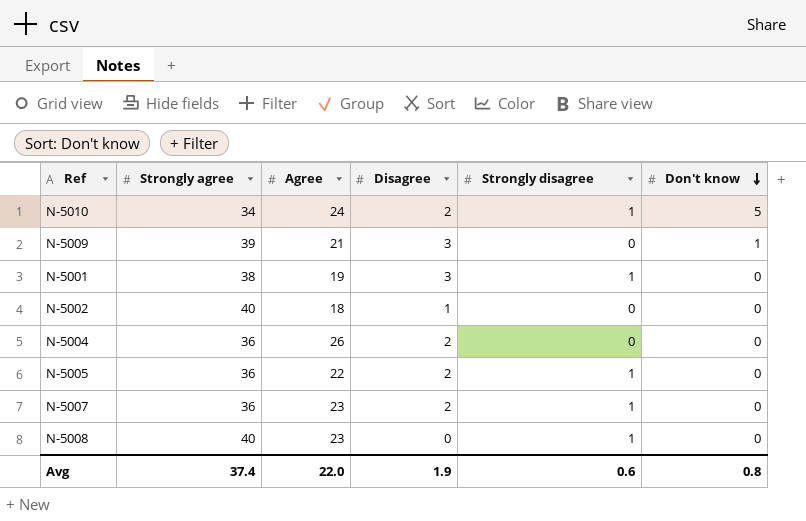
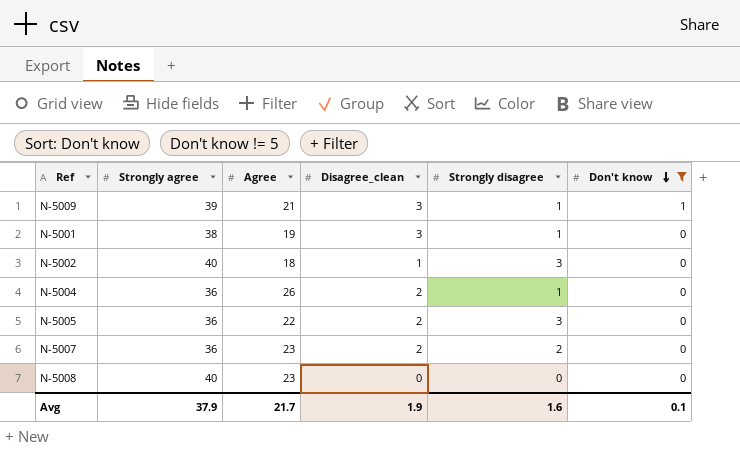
filter: none -> Don't know != 5
column name: Disagree -> Disagree_clean
N-5009 | Strongly disagree: 0 -> 1
N-5002 | Strongly disagree: 0 -> 3
N-5004 | Strongly disagree: 0 -> 1
N-5005 | Strongly disagree: 1 -> 3
N-5007 | Strongly disagree: 1 -> 2
N-5008 | Strongly disagree: 1 -> 0
Avg | Strongly agree: 37.4 -> 37.9
Avg | Agree: 22.0 -> 21.7
Avg | Strongly disagree: 0.6 -> 1.6
Avg | Don't know: 0.8 -> 0.1

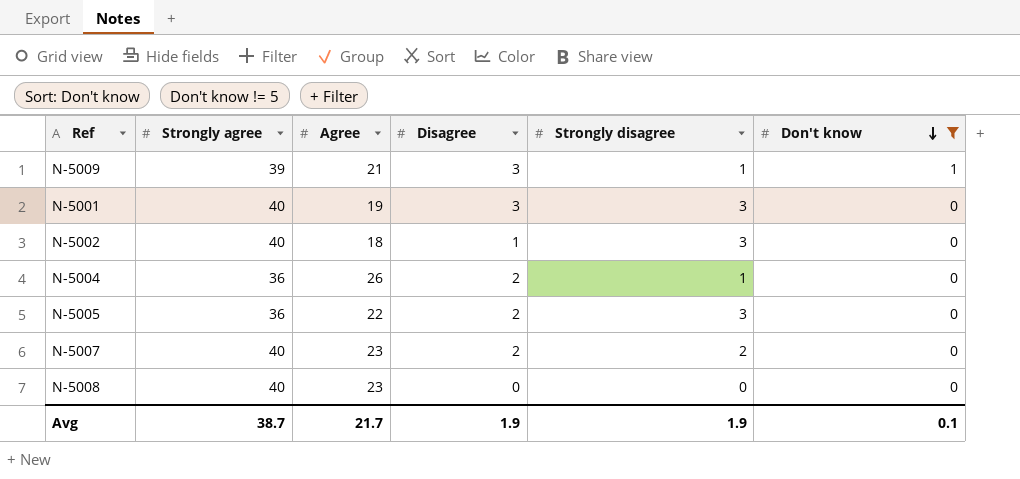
column name: Disagree_clean -> Disagree
N-5001 | Strongly agree: 38 -> 40
N-5001 | Strongly disagree: 1 -> 3
N-5007 | Strongly agree: 36 -> 40
Avg | Strongly agree: 37.9 -> 38.7
Avg | Strongly disagree: 1.6 -> 1.9

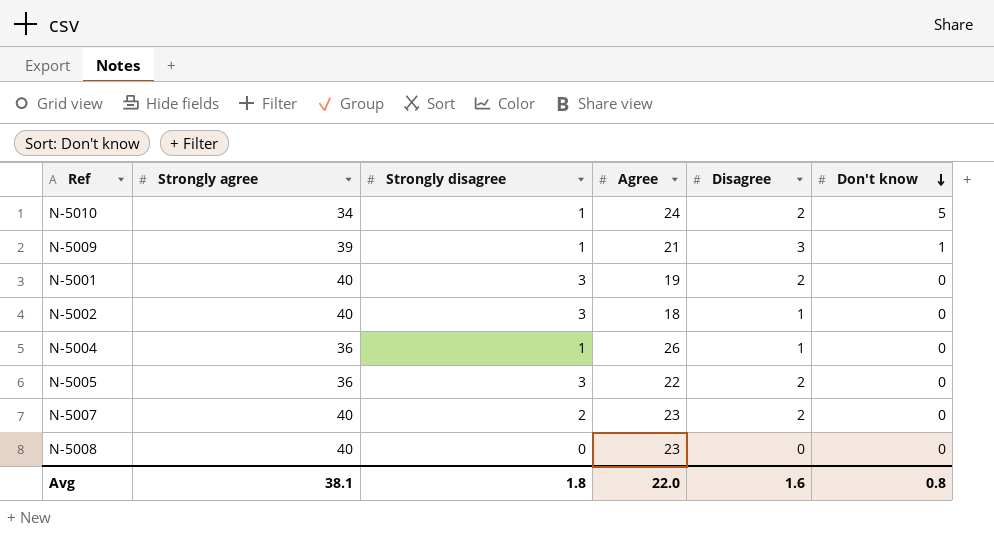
filter: Don't know != 5 -> none
column Strongly disagree | position: 5 -> 3
N-5001 | Disagree: 3 -> 2
N-5004 | Disagree: 2 -> 1
Avg | Strongly agree: 38.7 -> 38.1
Avg | Strongly disagree: 1.9 -> 1.8
Avg | Agree: 21.7 -> 22.0
Avg | Disagree: 1.9 -> 1.6
Avg | Don't know: 0.1 -> 0.8

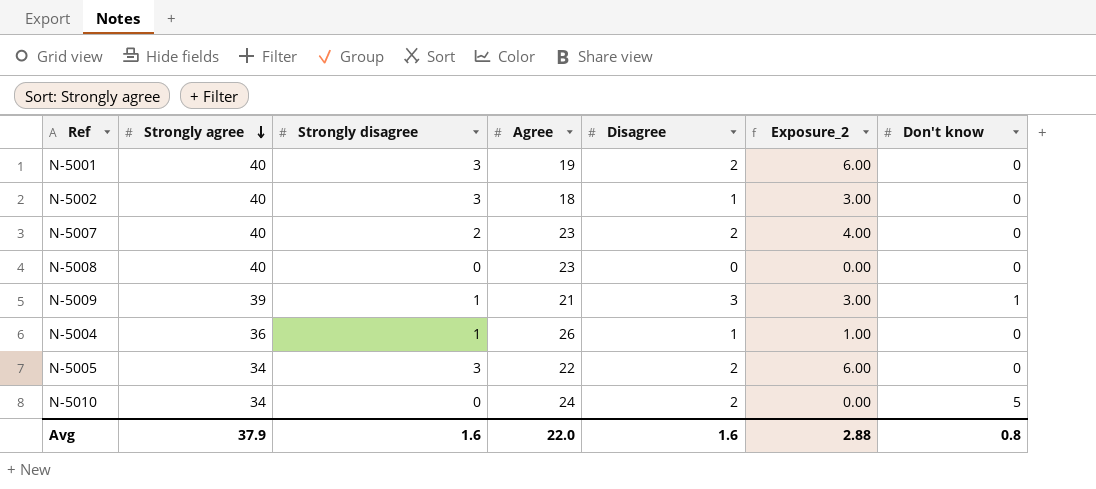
row order: Don't know descending -> Strongly agree descending
column Exposure_2 | formula: none -> [Strongly disagree] * [Disagree]
N-5005 | Strongly agree: 36 -> 34
N-5010 | Strongly disagree: 1 -> 0
Avg | Strongly agree: 38.1 -> 37.9
Avg | Strongly disagree: 1.8 -> 1.6

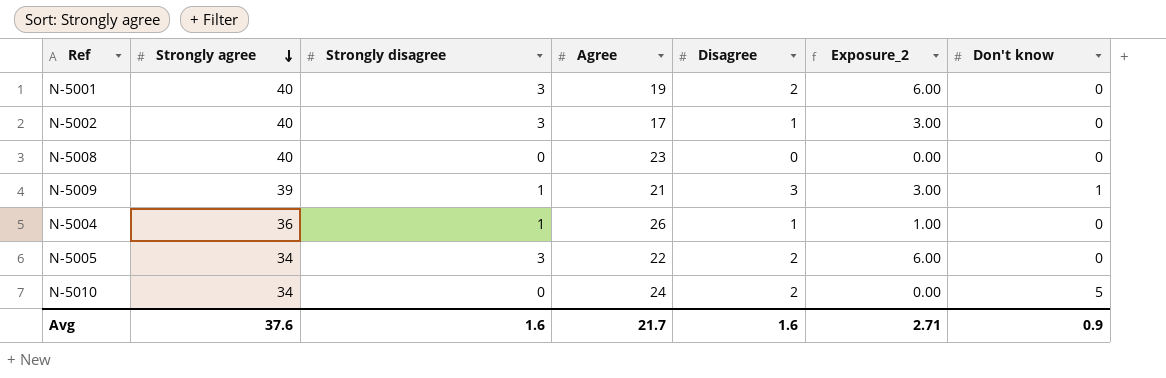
row N-5007: 40 | 2 | 23 | 2 | 4.00 | 0 -> none
N-5002 | Agree: 18 -> 17
Avg | Strongly agree: 37.9 -> 37.6
Avg | Agree: 22.0 -> 21.7
Avg | Exposure_2: 2.88 -> 2.71
Avg | Don't know: 0.8 -> 0.9

